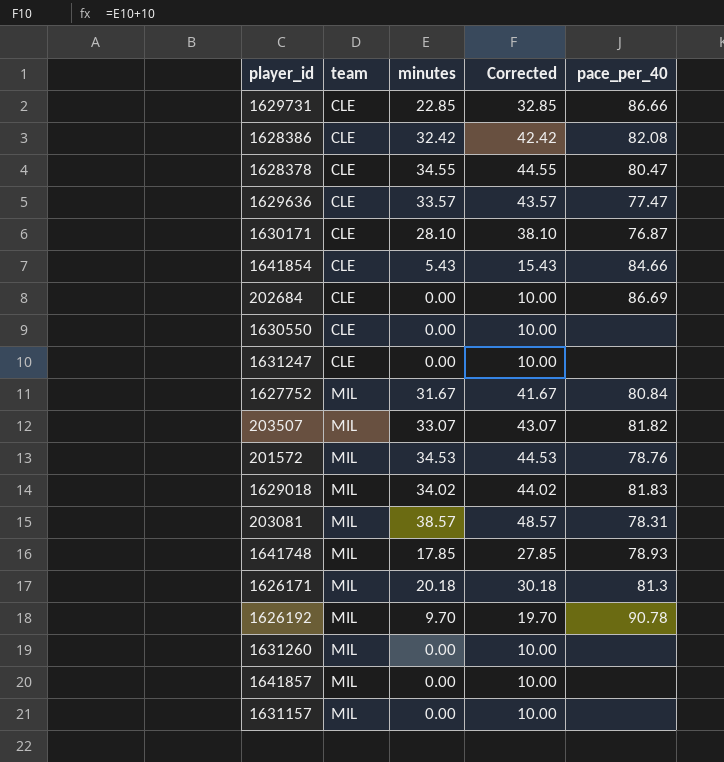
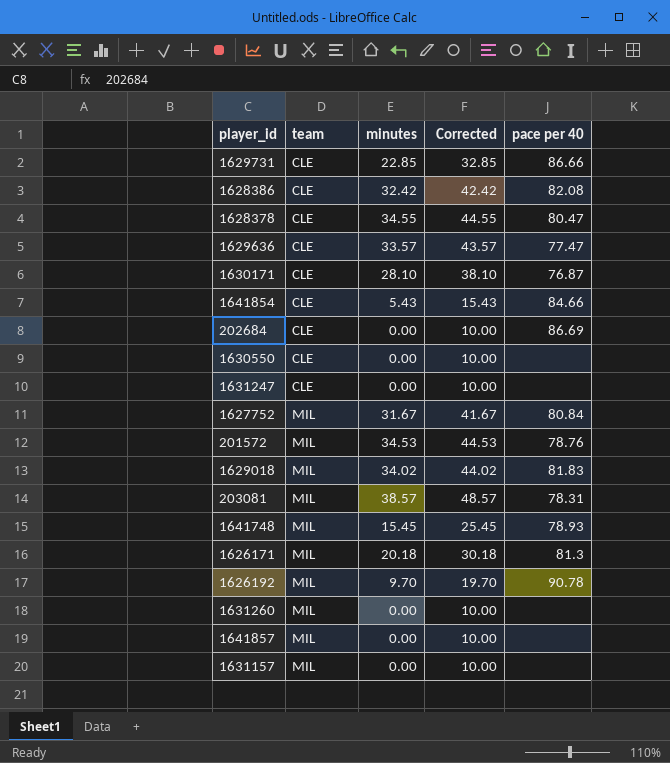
column name: pace_per_40 -> pace per 40
row 203507: MIL | 33.07 | 43.07 | 81.82 -> none
1641748 | minutes: 17.85 -> 15.45
1641748 | Corrected: 27.85 -> 25.45

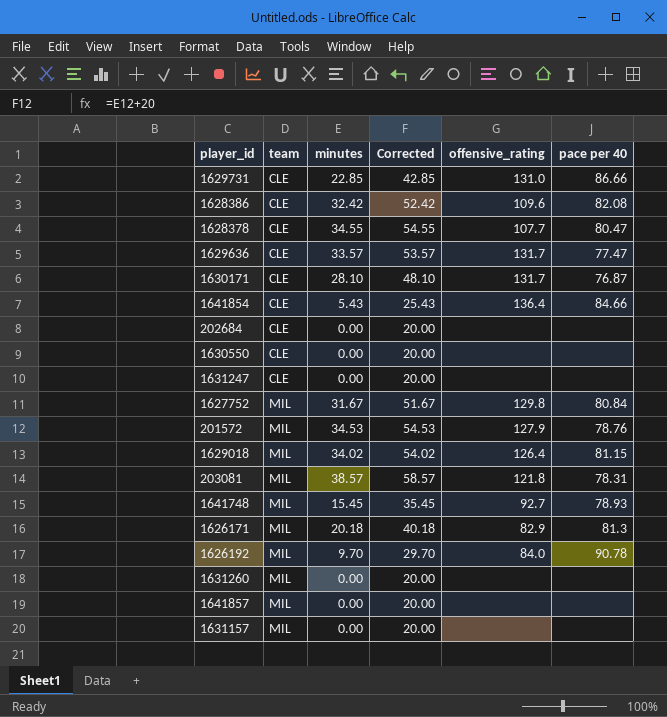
column Corrected | formula: [minutes] + 10 -> [minutes] + 20
column offensive_rating | position: none -> 5
202684 | pace per 40: 86.69 -> none
1629018 | pace per 40: 81.83 -> 81.15

